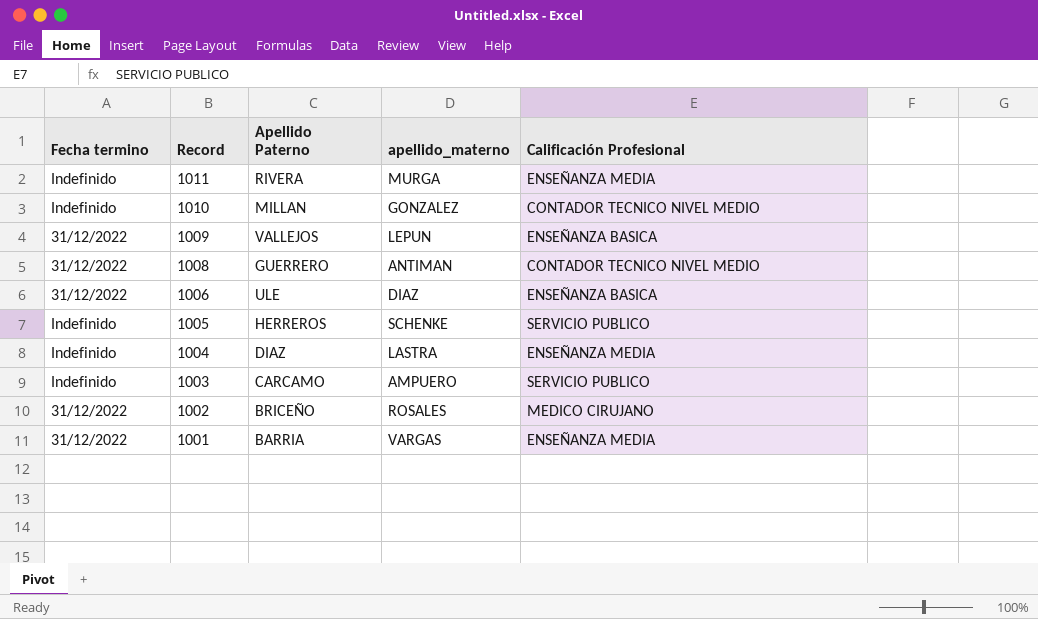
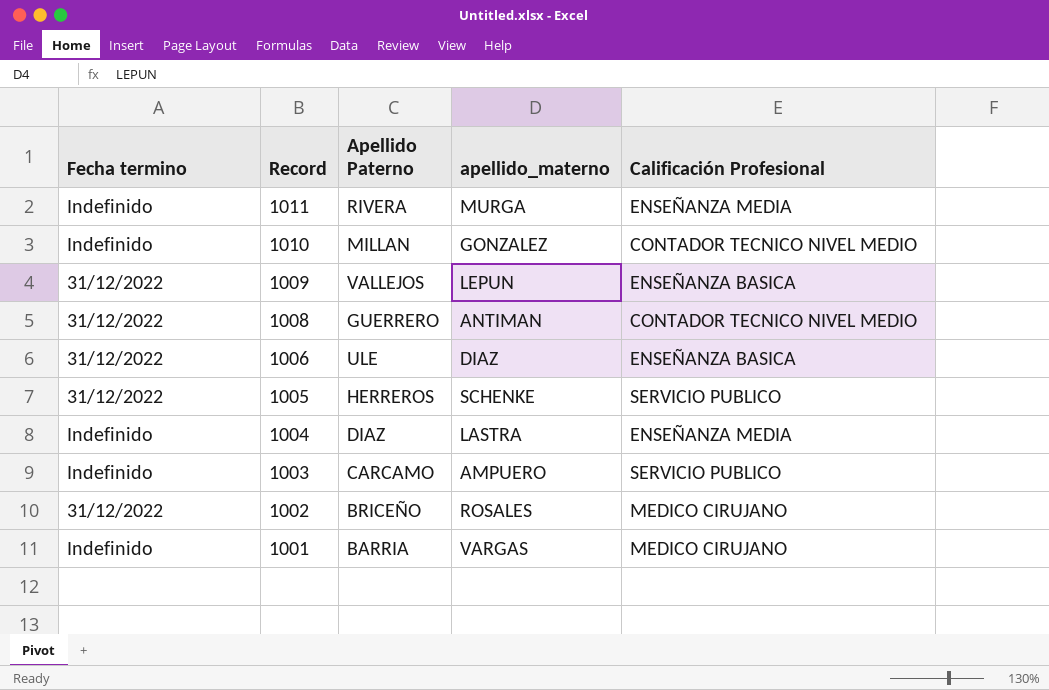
1005 | Fecha termino: Indefinido -> 31/12/2022
1001 | Fecha termino: 31/12/2022 -> Indefinido
1001 | Calificación Profesional: ENSEÑANZA MEDIA -> MEDICO CIRUJANO

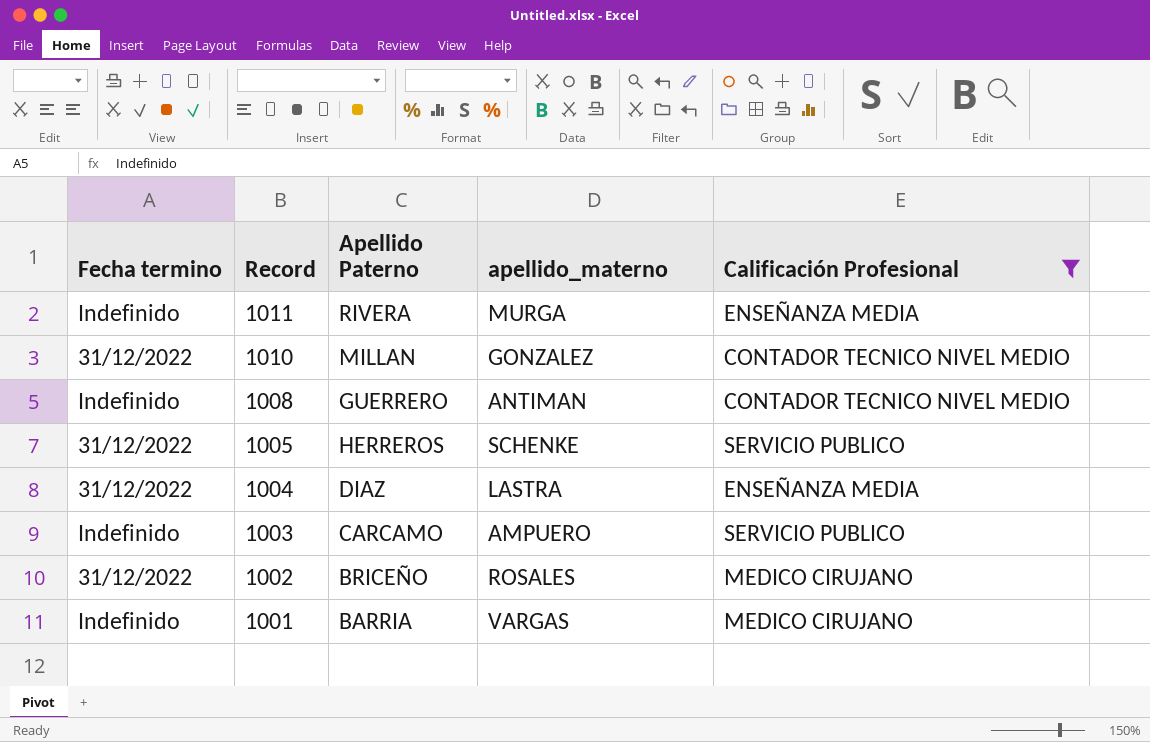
filter: none -> Calificación Profesional != ENSEÑANZA BASICA
1010 | Fecha termino: Indefinido -> 31/12/2022
1008 | Fecha termino: 31/12/2022 -> Indefinido
1004 | Fecha termino: Indefinido -> 31/12/2022

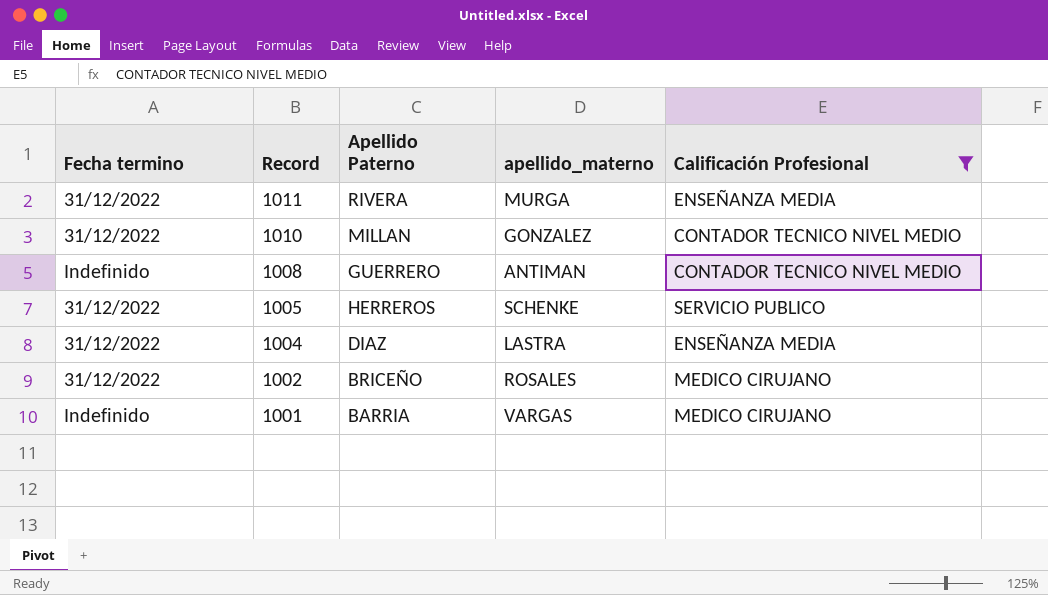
row 1003: Indefinido | CARCAMO | AMPUERO | SERVICIO PUBLICO -> none
1011 | Fecha termino: Indefinido -> 31/12/2022

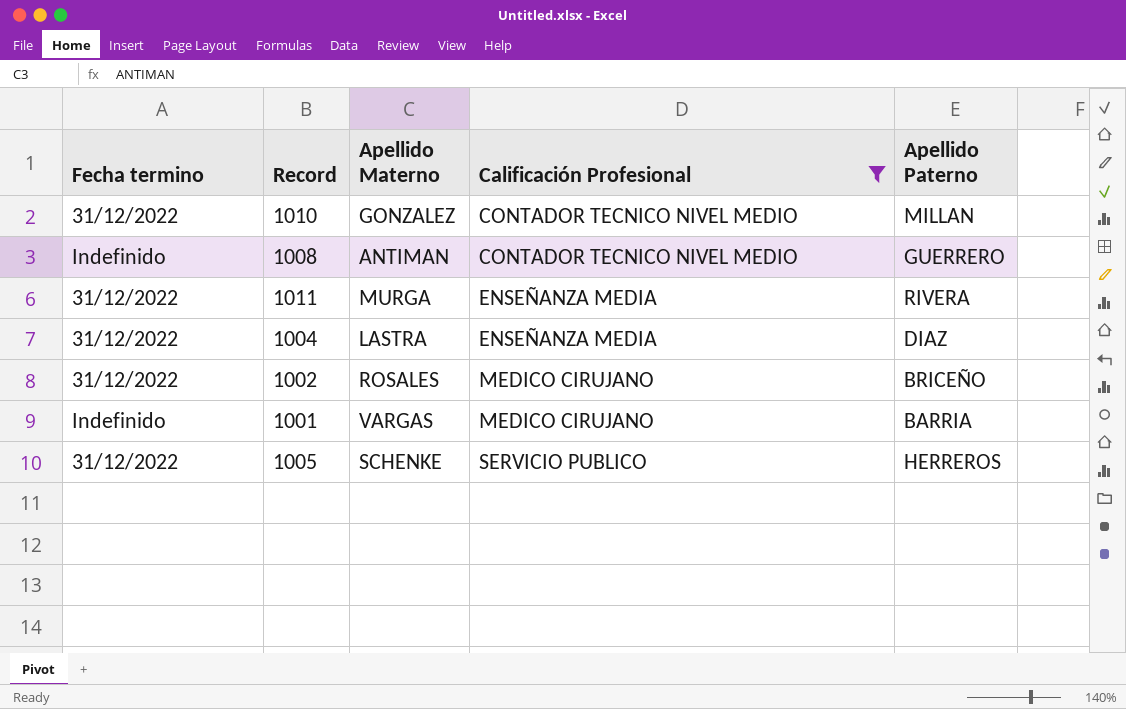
row order: Record descending -> Calificación Profesional ascending
column name: apellido_materno -> Apellido Materno
column Apellido Paterno | position: 3 -> 5

